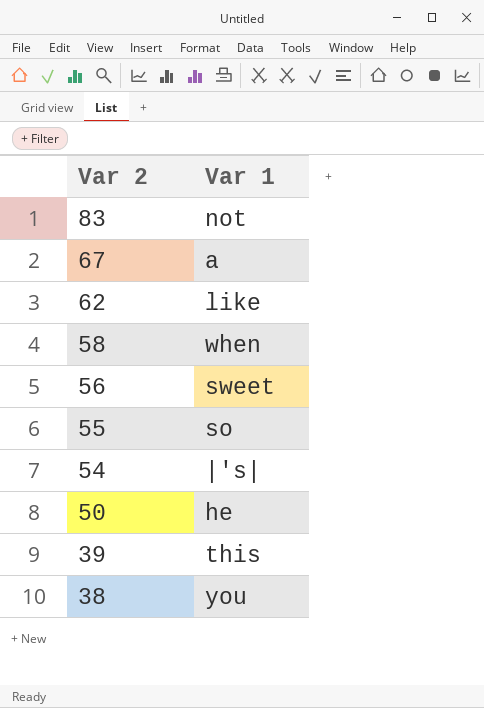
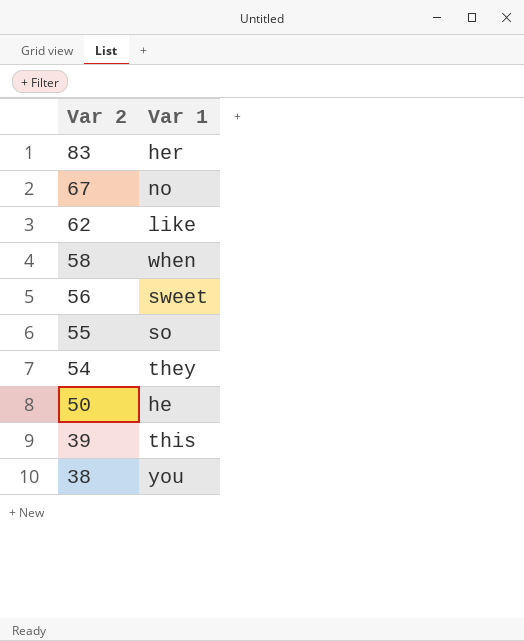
83 | Var 1: not -> her
67 | Var 1: a -> no
54 | Var 1: |'s| -> they

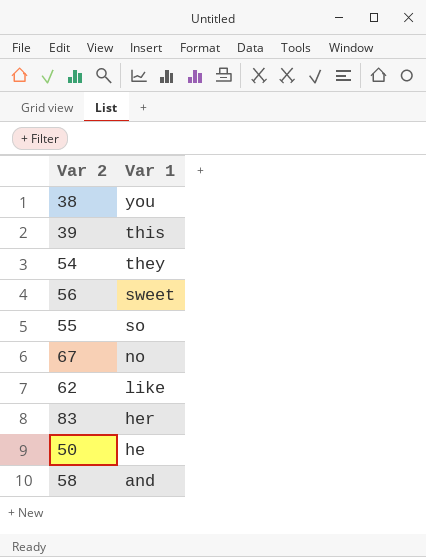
row order: Var 2 descending -> Var 1 descending
58 | Var 1: when -> and

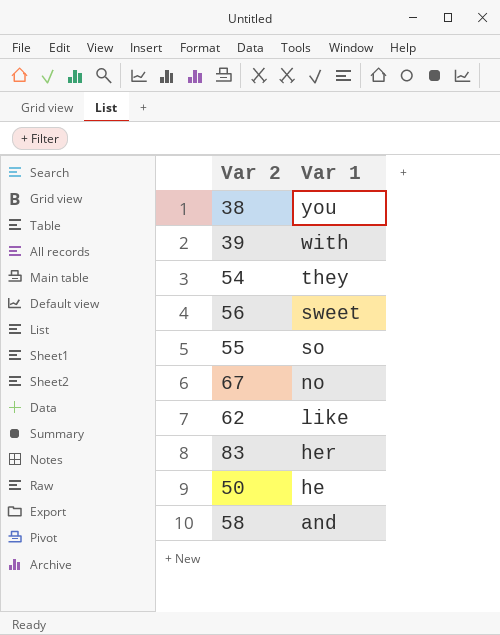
39 | Var 1: this -> with

